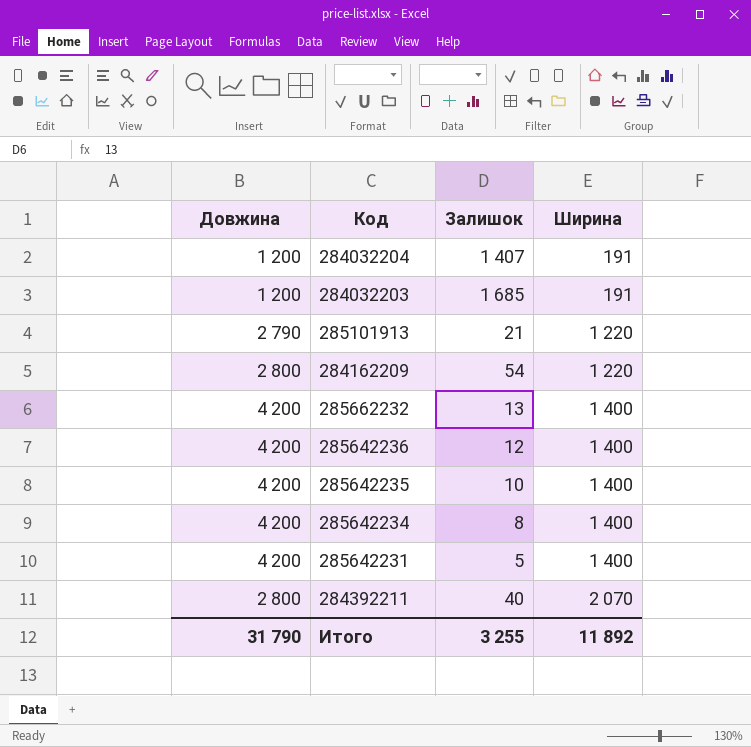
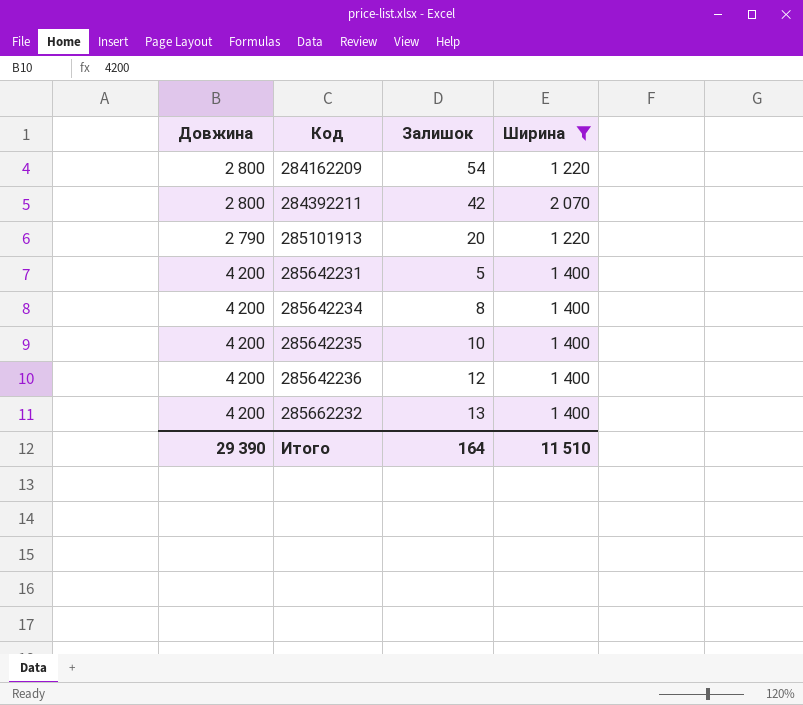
filter: none -> Ширина != 191
row order: Ширина ascending -> Код ascending
284392211 | Залишок: 40 -> 42
285101913 | Залишок: 21 -> 20
Итого | Довжина: 31 790 -> 29 390
Итого | Залишок: 3 255 -> 164
Итого | Ширина: 11 892 -> 11 510

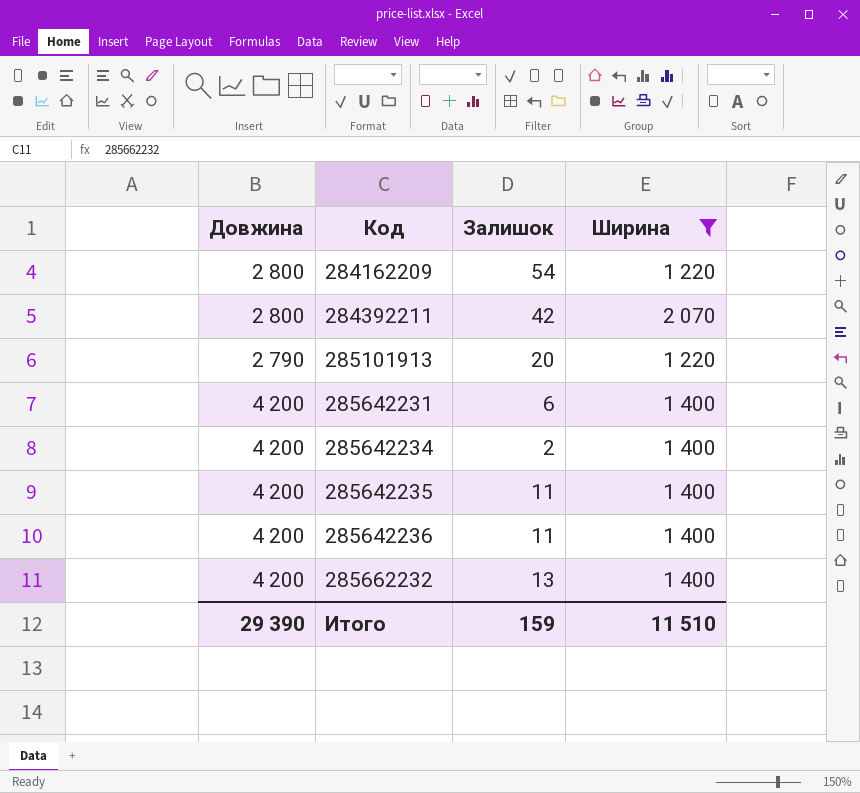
285642231 | Залишок: 5 -> 6
285642234 | Залишок: 8 -> 2
285642235 | Залишок: 10 -> 11
285642236 | Залишок: 12 -> 11
Итого | Залишок: 164 -> 159

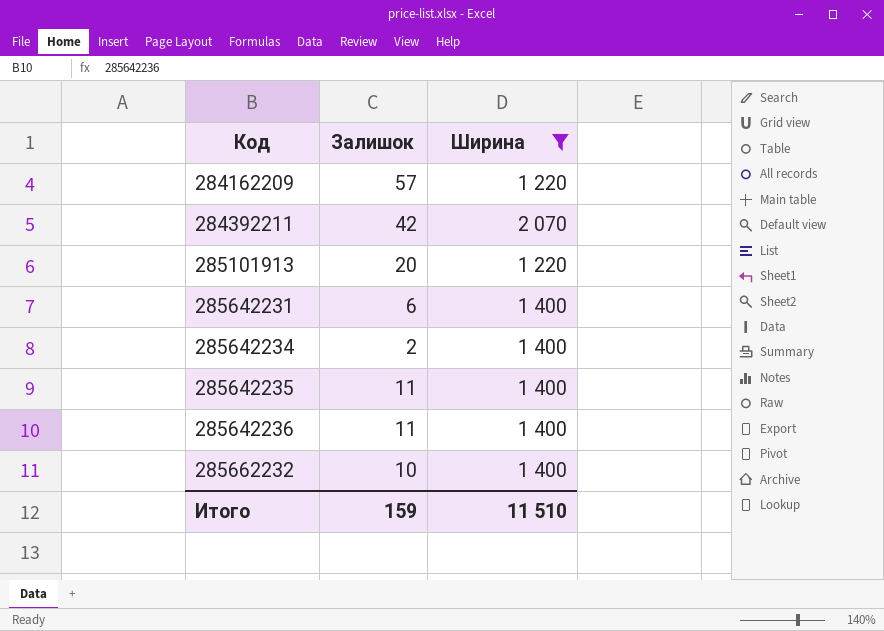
column Довжина | position: 1 -> none
284162209 | Залишок: 54 -> 57
285662232 | Залишок: 13 -> 10

